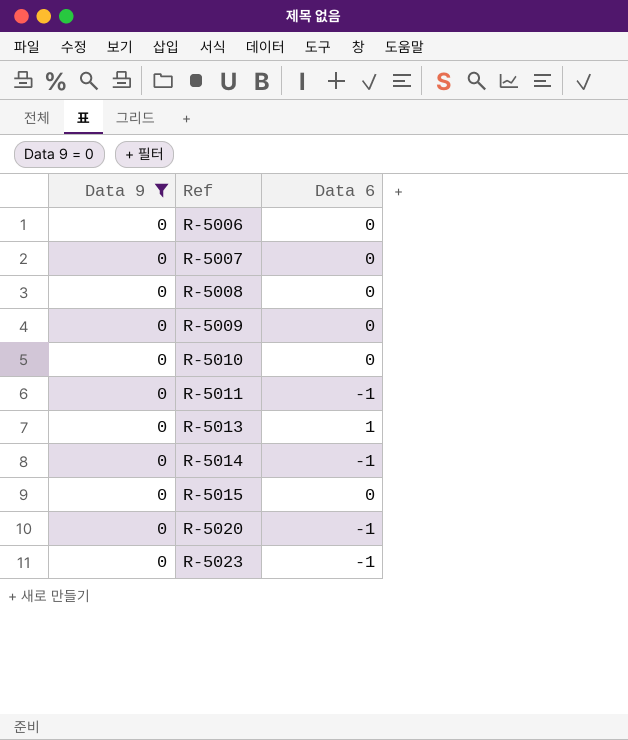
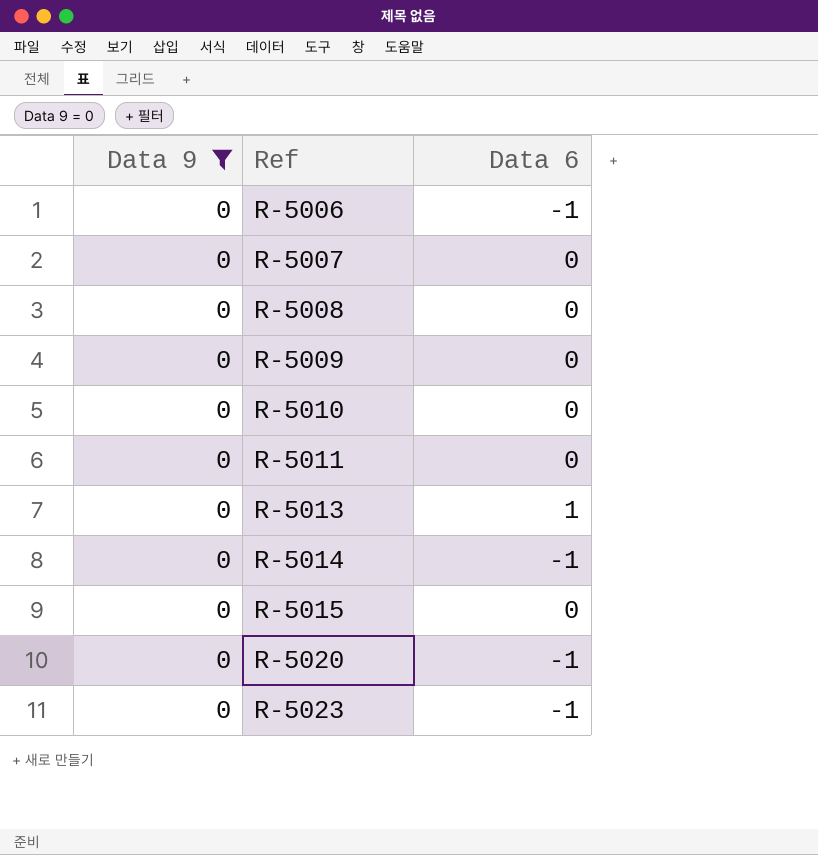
R-5006 | Data 6: 0 -> -1
R-5011 | Data 6: -1 -> 0

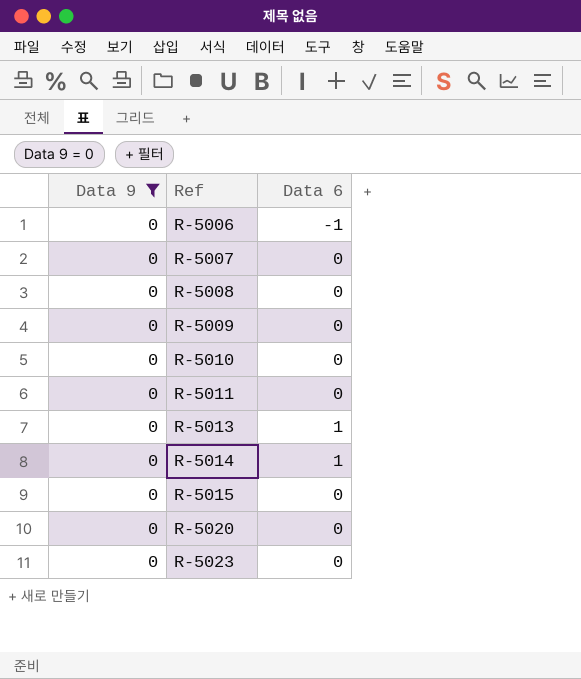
R-5014 | Data 6: -1 -> 1
R-5020 | Data 6: -1 -> 0
R-5023 | Data 6: -1 -> 0

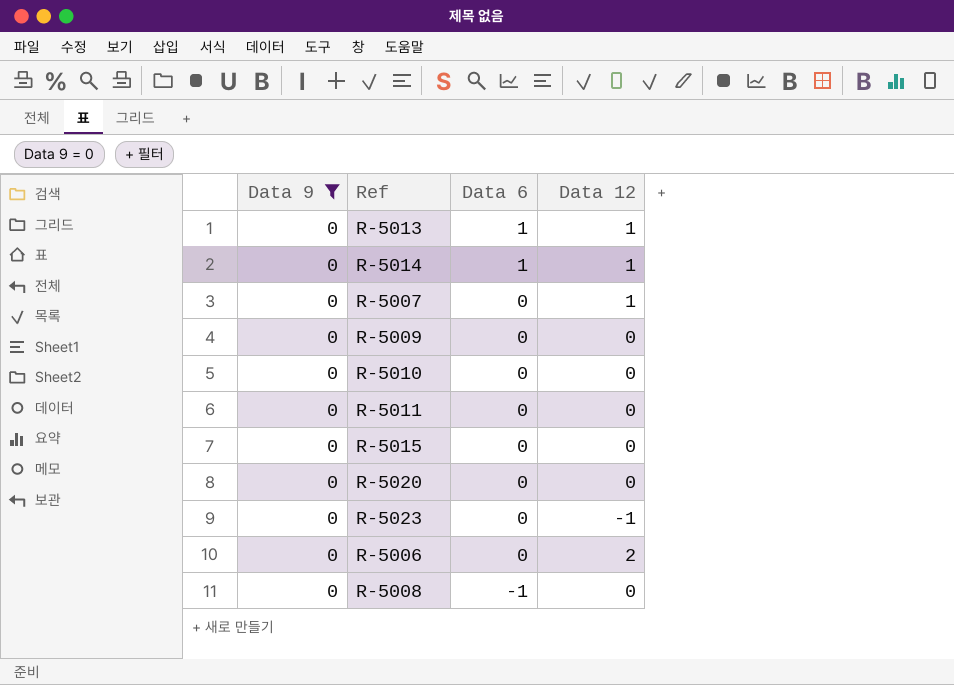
row order: Ref ascending -> Data 6 descending
column Data 12 | position: none -> 4
R-5006 | Data 6: -1 -> 0
R-5008 | Data 6: 0 -> -1

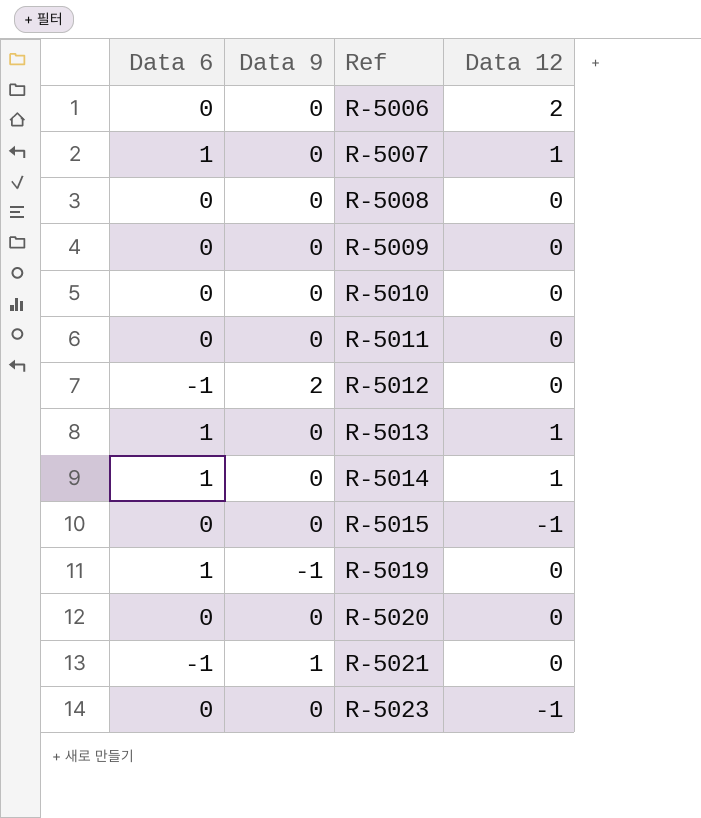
filter: Data 9 = 0 -> none
row order: Data 6 descending -> Ref ascending
column Data 6 | position: 3 -> 1
R-5007 | Data 6: 0 -> 1
R-5008 | Data 6: -1 -> 0
R-5015 | Data 12: 0 -> -1

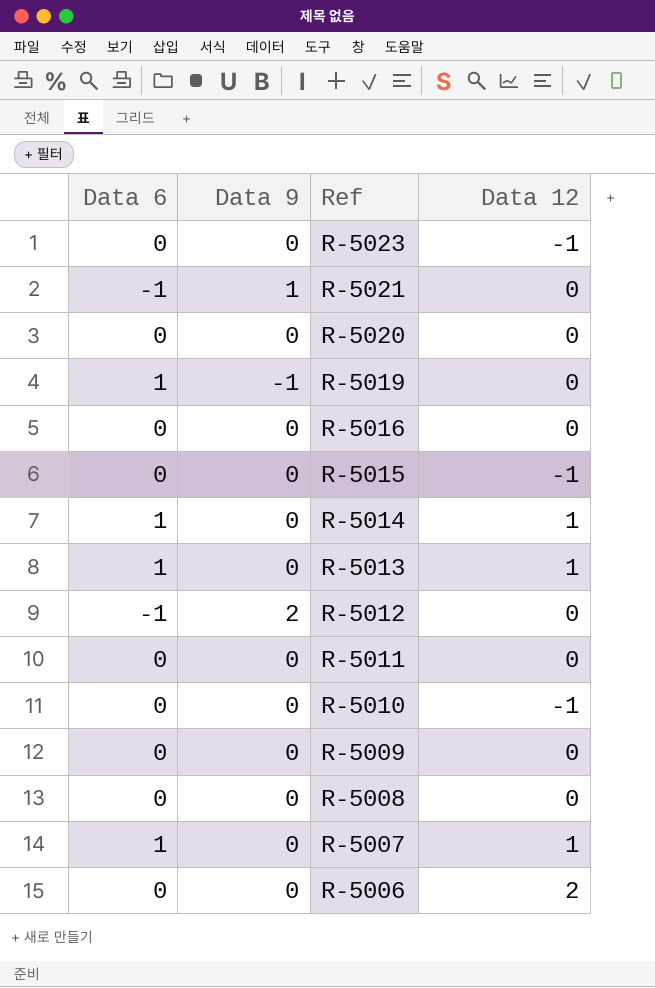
row order: Ref ascending -> Ref descending
row R-5016: none -> 0 | 0 | 0
R-5010 | Data 12: 0 -> -1

